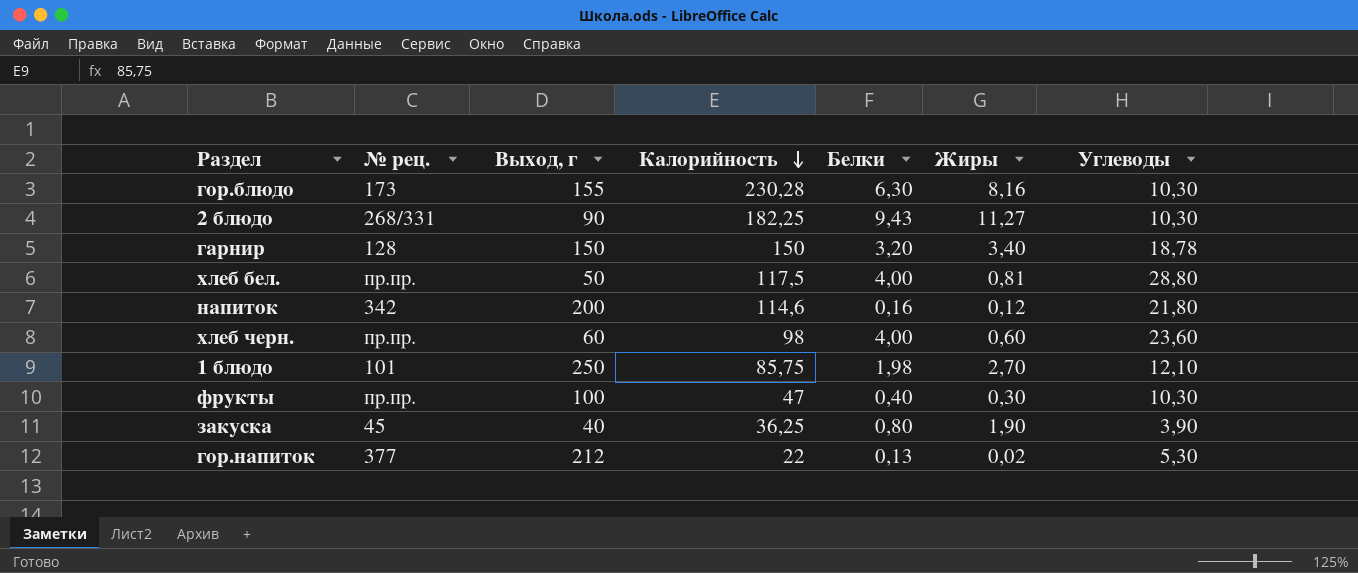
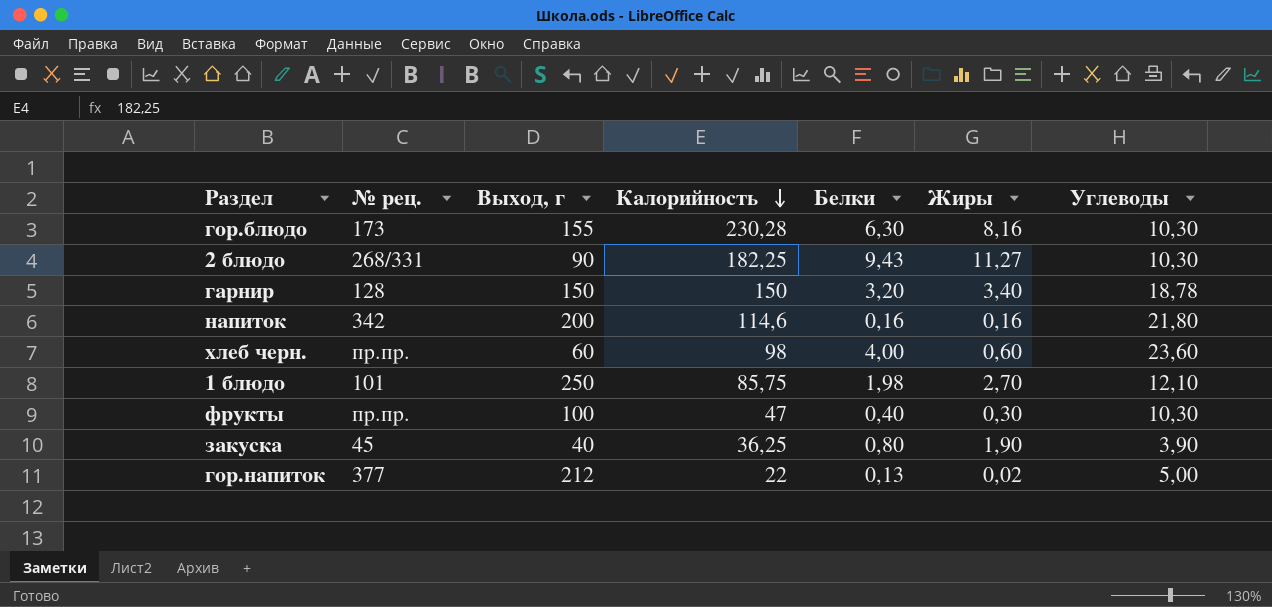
row хлеб бел.: пр.пр. | 50 | 117,5 | 4,00 | 0,81 | 28,80 -> none
напиток | Жиры: 0,12 -> 0,16
гор.напиток | Углеводы: 5,30 -> 5,00

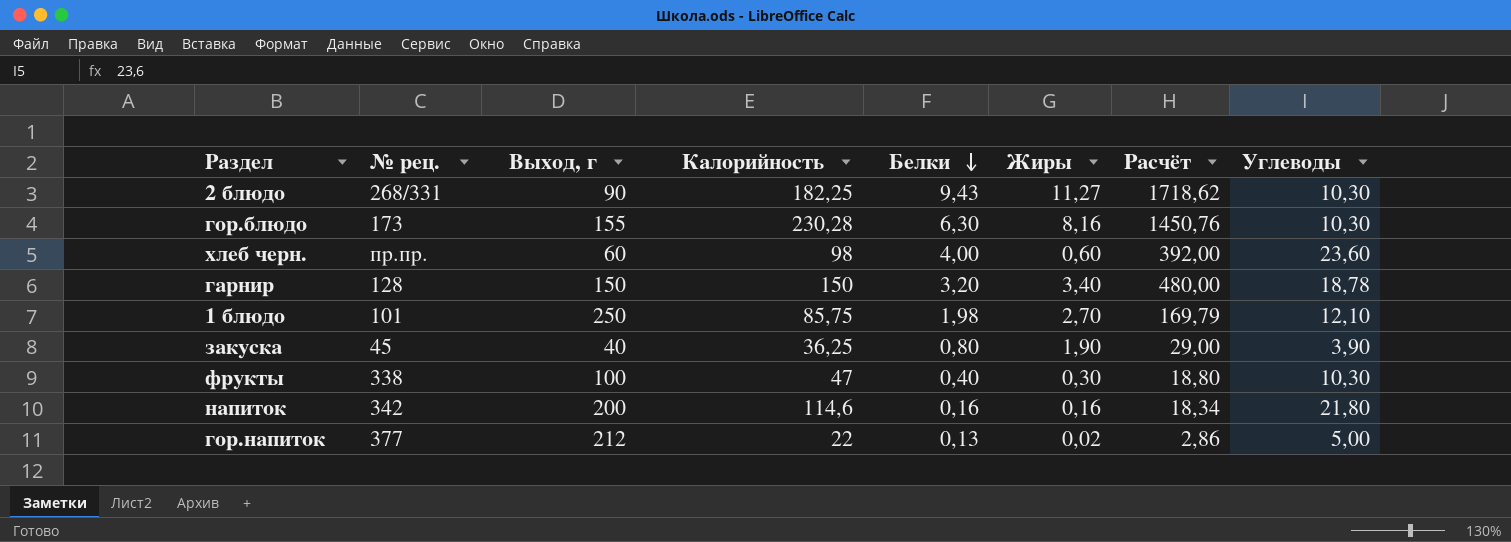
row order: Калорийность descending -> Белки descending
column Расчёт | formula: none -> [Калорийность] * [Белки]
фрукты | № рец.: пр.пр. -> 338

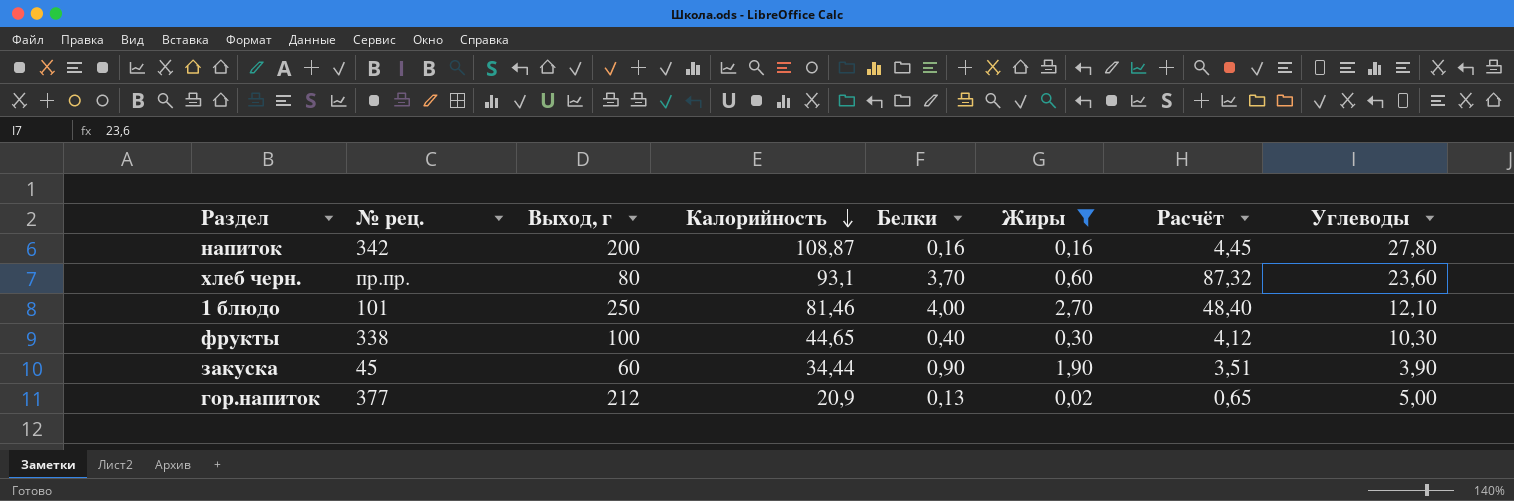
filter: none -> Жиры <= 2,70
row order: Белки descending -> Калорийность descending
column Расчёт | formula: [Калорийность] * [Белки] -> [Белки] * [Углеводы]
напиток | Калорийность: 114,6 -> 108,87
напиток | Углеводы: 21,80 -> 27,80
хлеб черн. | Выход, г: 60 -> 80
хлеб черн. | Калорийность: 98 -> 93,1
хлеб черн. | Белки: 4,00 -> 3,70
1 блюдо | Калорийность: 85,75 -> 81,46
1 блюдо | Белки: 1,98 -> 4,00
фрукты | Калорийность: 47 -> 44,65
закуска | Выход, г: 40 -> 60
закуска | Калорийность: 36,25 -> 34,44
закуска | Белки: 0,80 -> 0,90
гор.напиток | Калорийность: 22 -> 20,9

